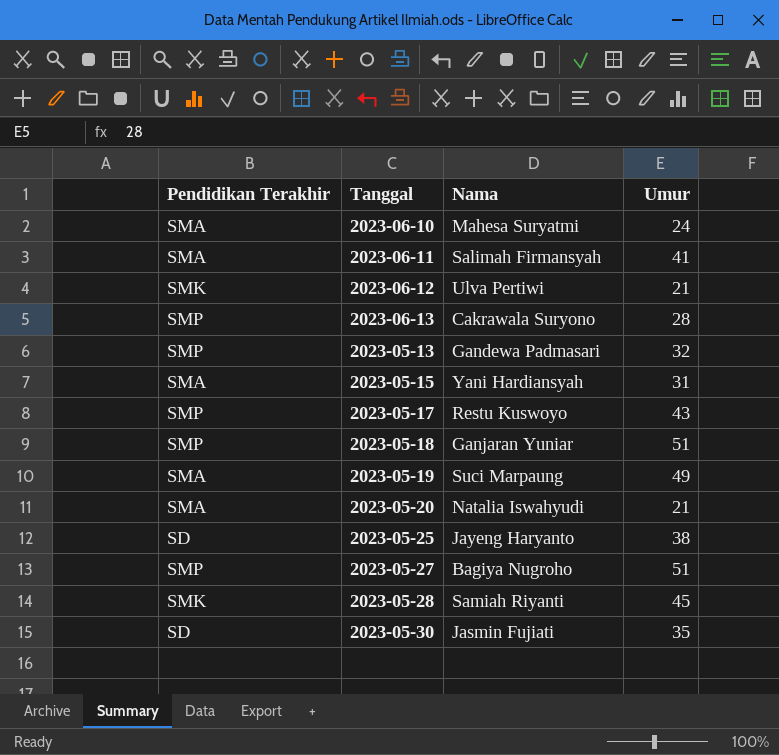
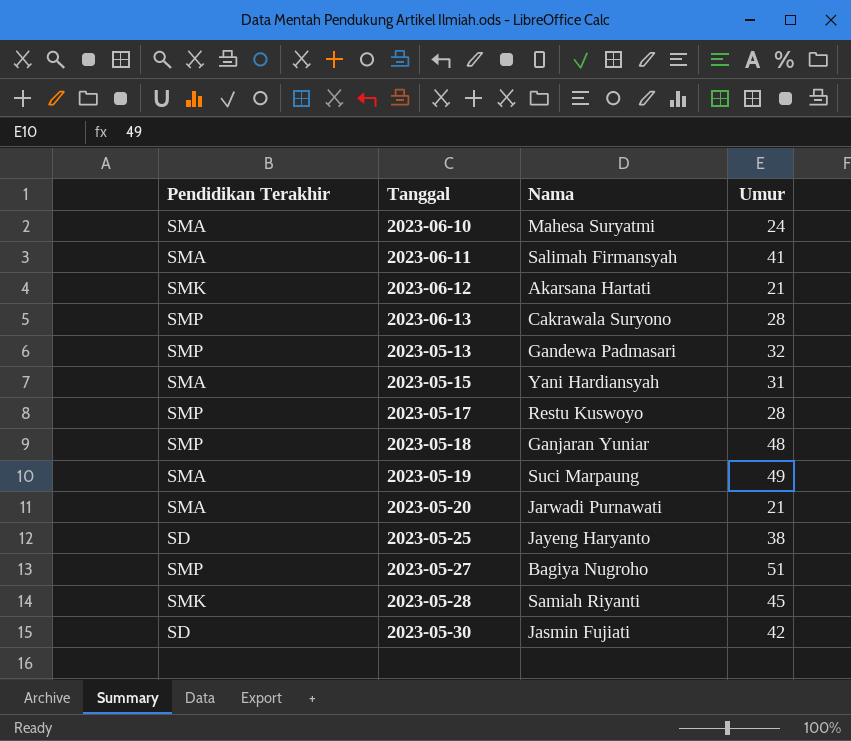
2023-06-12 | Nama: Ulva Pertiwi -> Akarsana Hartati
2023-05-17 | Umur: 43 -> 28
2023-05-18 | Umur: 51 -> 48
2023-05-20 | Nama: Natalia Iswahyudi -> Jarwadi Purnawati
2023-05-30 | Umur: 35 -> 42

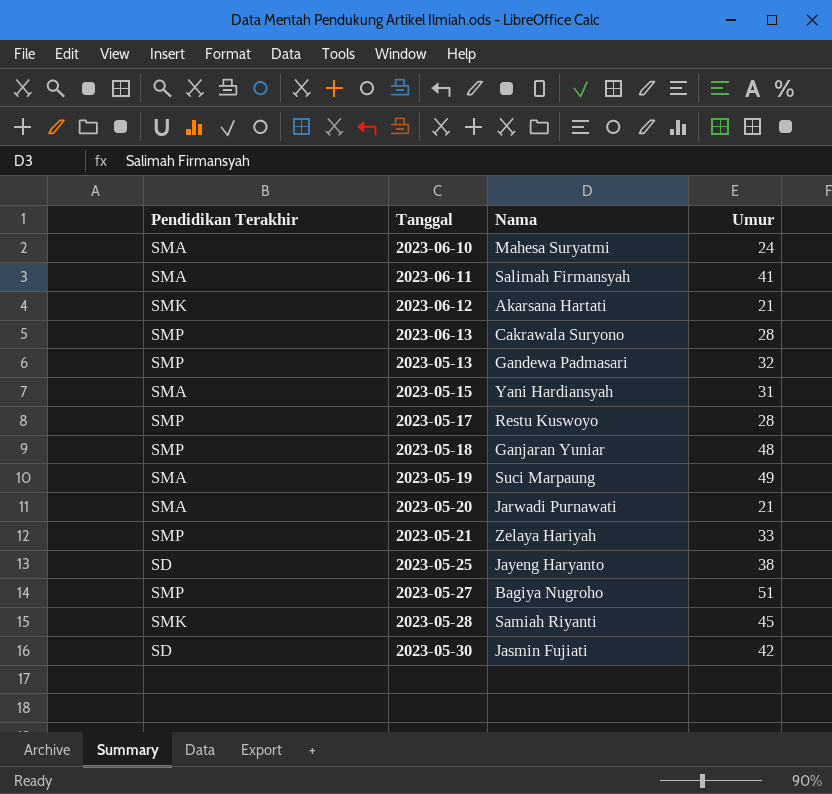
row 2023-05-21: none -> SMP | Zelaya Hariyah | 33

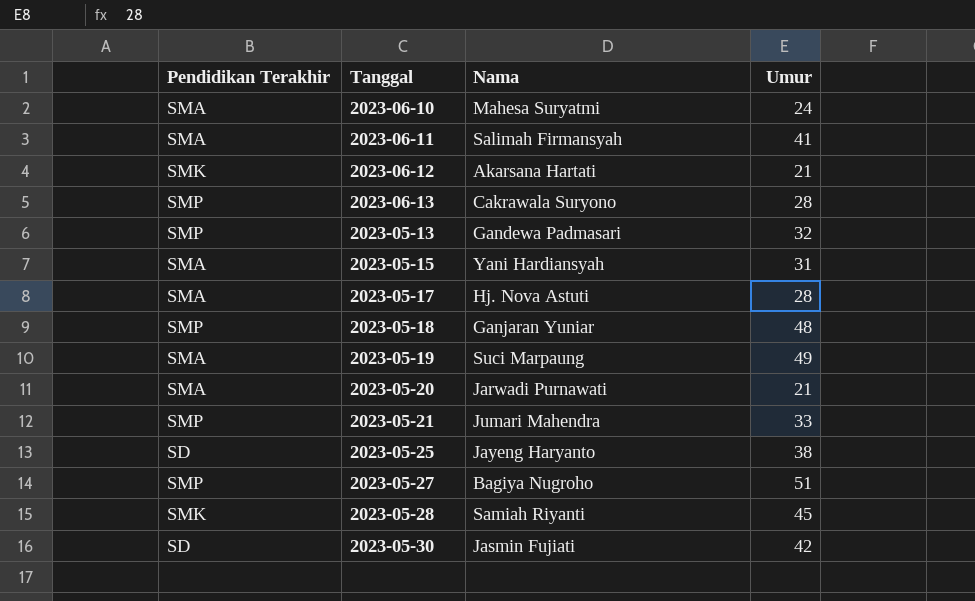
2023-05-17 | Pendidikan Terakhir: SMP -> SMA
2023-05-17 | Nama: Restu Kuswoyo -> Hj. Nova Astuti
2023-05-21 | Nama: Zelaya Hariyah -> Jumari Mahendra

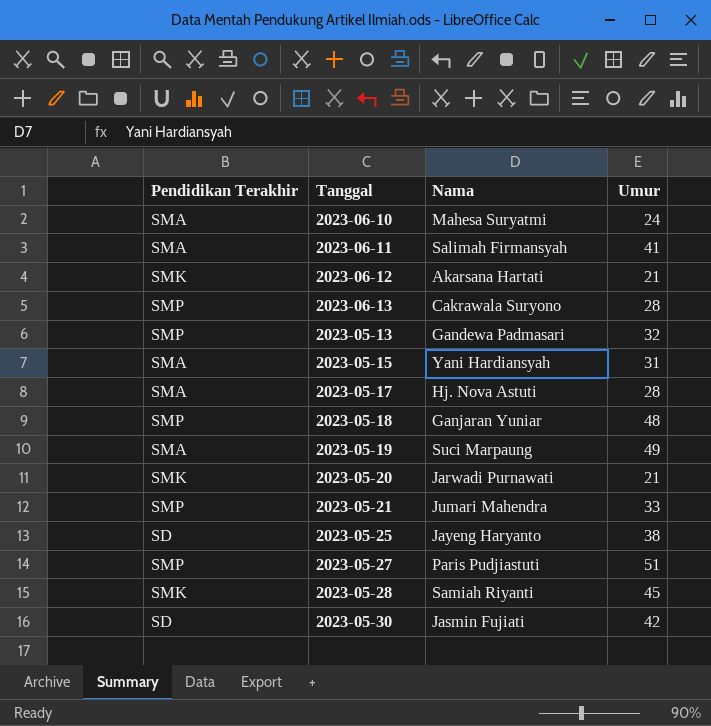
2023-05-20 | Pendidikan Terakhir: SMA -> SMK
2023-05-27 | Nama: Bagiya Nugroho -> Paris Pudjiastuti

